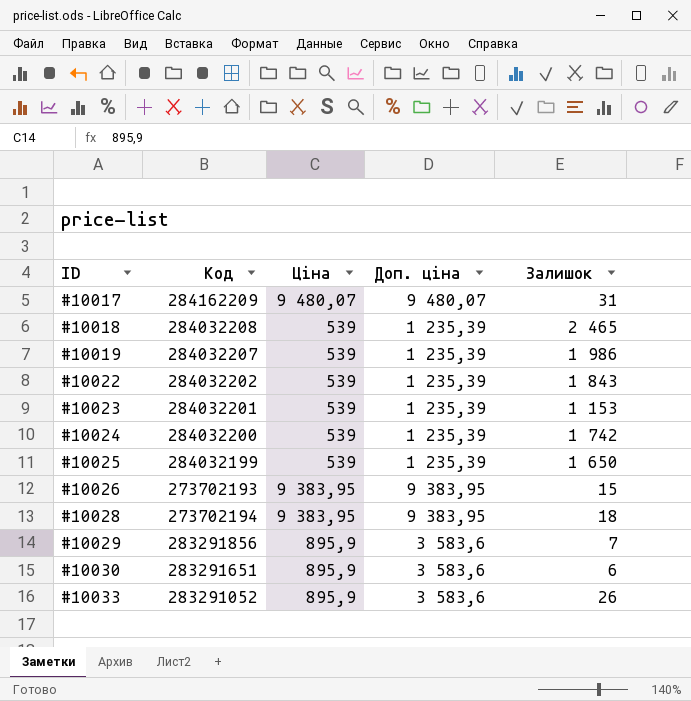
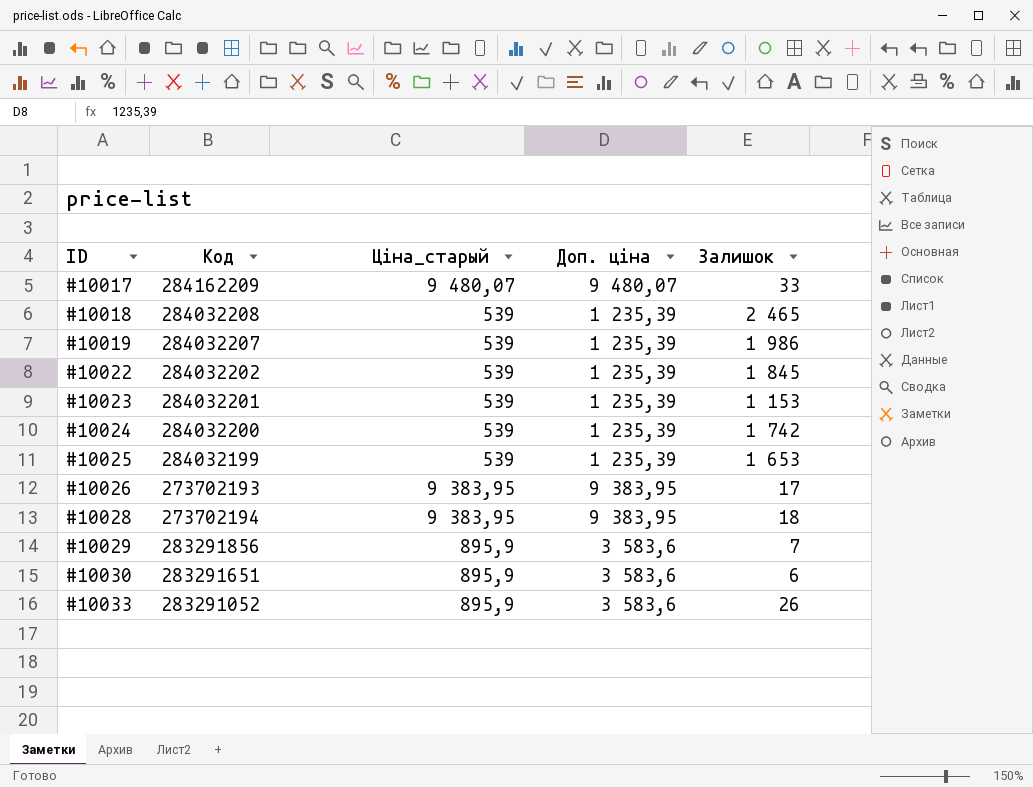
column name: Ціна -> Ціна_старый
#10017 | Залишок: 31 -> 33
#10022 | Залишок: 1 843 -> 1 845
#10025 | Залишок: 1 650 -> 1 653
#10026 | Залишок: 15 -> 17

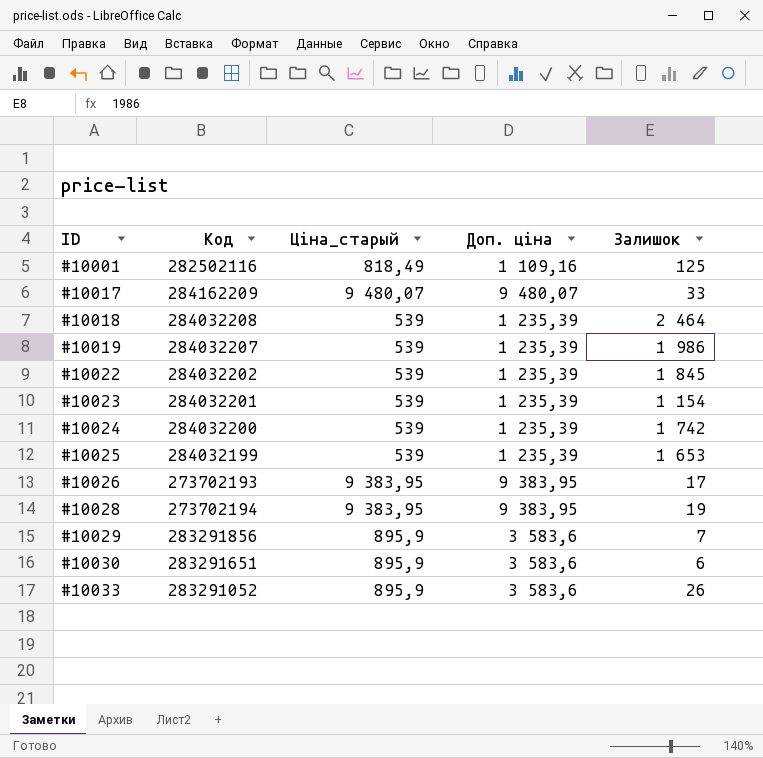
row #10001: none -> 282502116 | 818,49 | 1 109,16 | 125
#10018 | Залишок: 2 465 -> 2 464
#10023 | Залишок: 1 153 -> 1 154
#10028 | Залишок: 18 -> 19

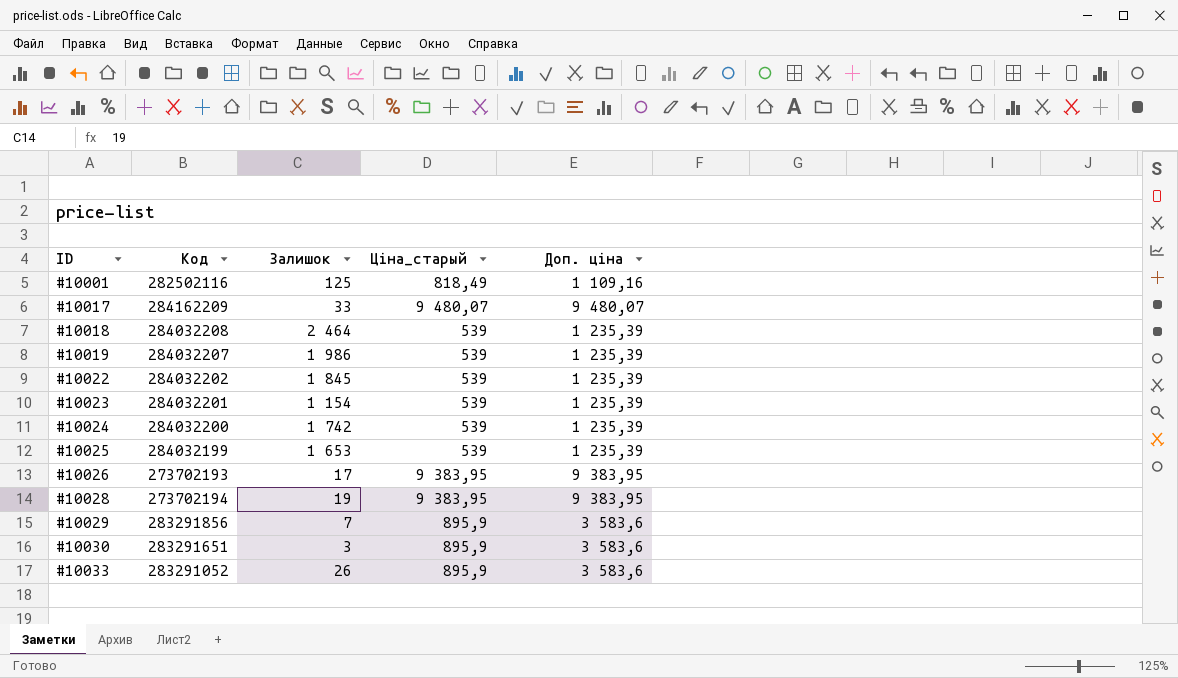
column Залишок | position: 5 -> 3
#10030 | Залишок: 6 -> 3

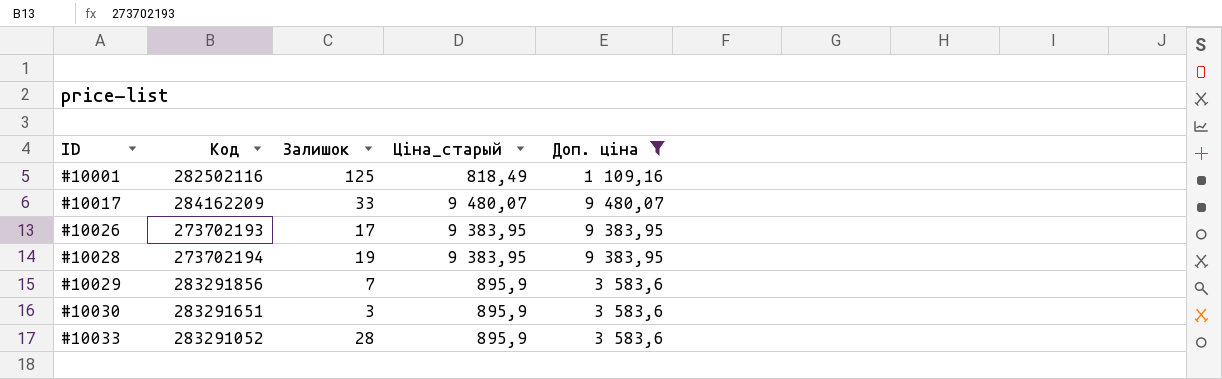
filter: none -> Доп. ціна != 1 235,39
#10033 | Залишок: 26 -> 28

